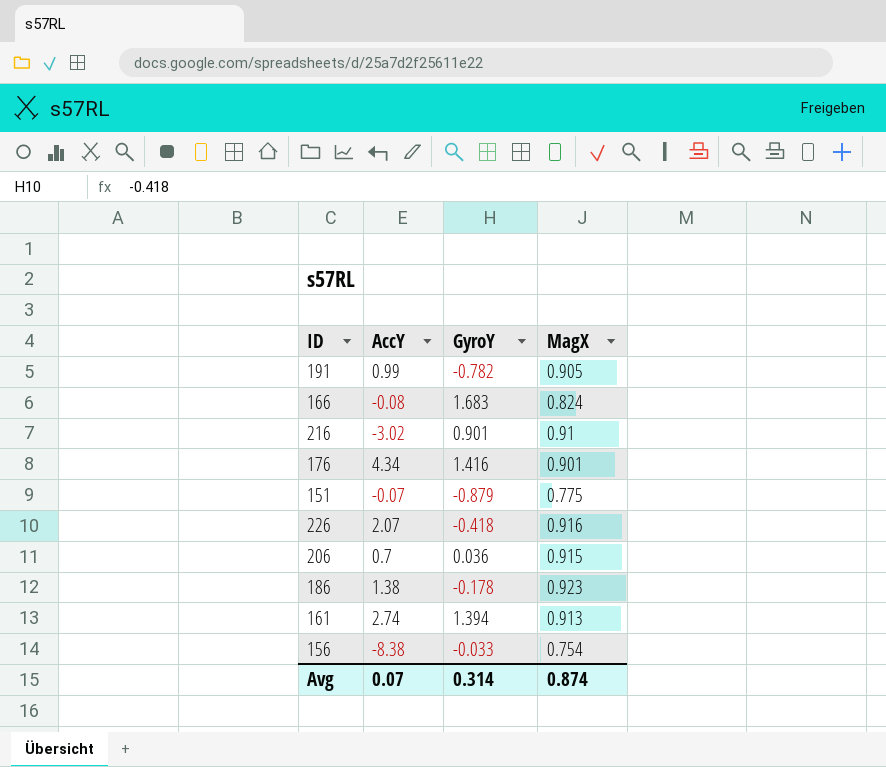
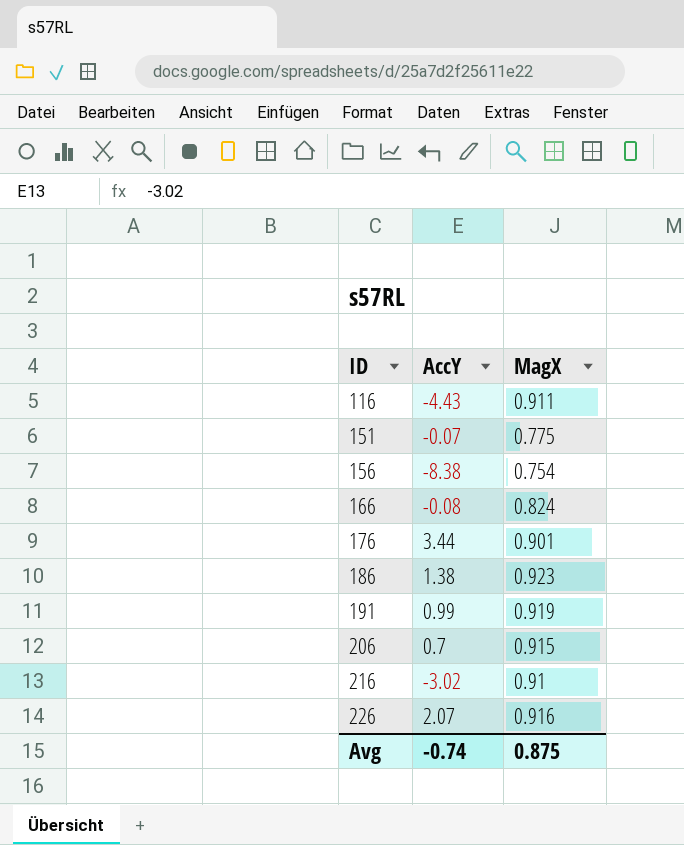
row order: none -> ID ascending
column GyroY | position: 3 -> none
row 161: 2.74 | 1.394 | 0.913 -> none
row 116: none -> -4.43 | 0.911
176 | AccY: 4.34 -> 3.44
191 | MagX: 0.905 -> 0.919
Avg | AccY: 0.07 -> -0.74
Avg | MagX: 0.874 -> 0.875

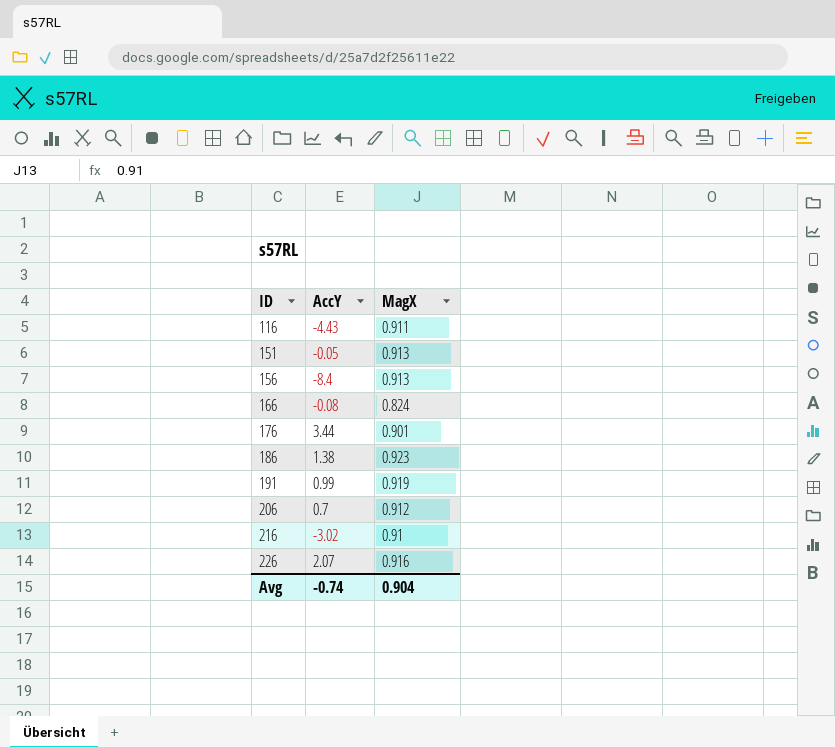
151 | AccY: -0.07 -> -0.05
151 | MagX: 0.775 -> 0.913
156 | AccY: -8.38 -> -8.4
156 | MagX: 0.754 -> 0.913
206 | MagX: 0.915 -> 0.912
Avg | MagX: 0.875 -> 0.904

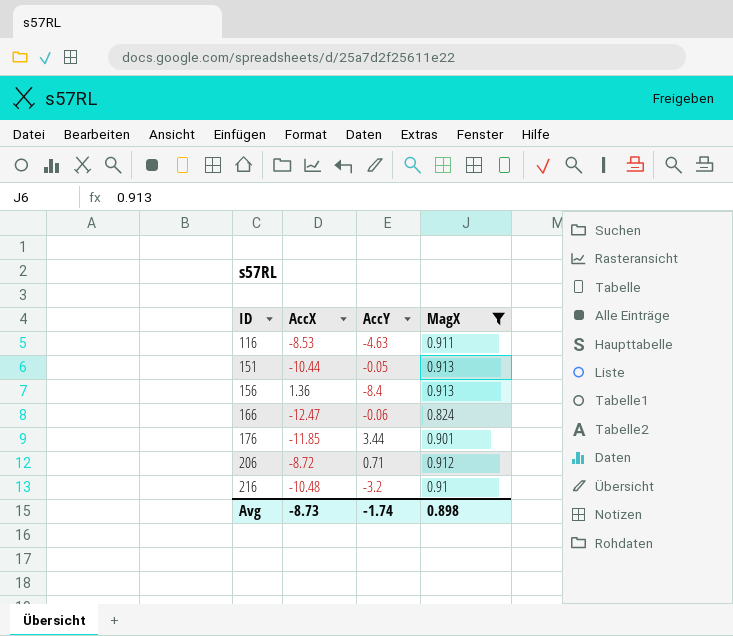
filter: none -> MagX <= 0.913
column AccX | position: none -> 2
116 | AccY: -4.43 -> -4.63
166 | AccY: -0.08 -> -0.06
206 | AccY: 0.7 -> 0.71
216 | AccY: -3.02 -> -3.2
Avg | AccY: -0.74 -> -1.74
Avg | MagX: 0.904 -> 0.898

